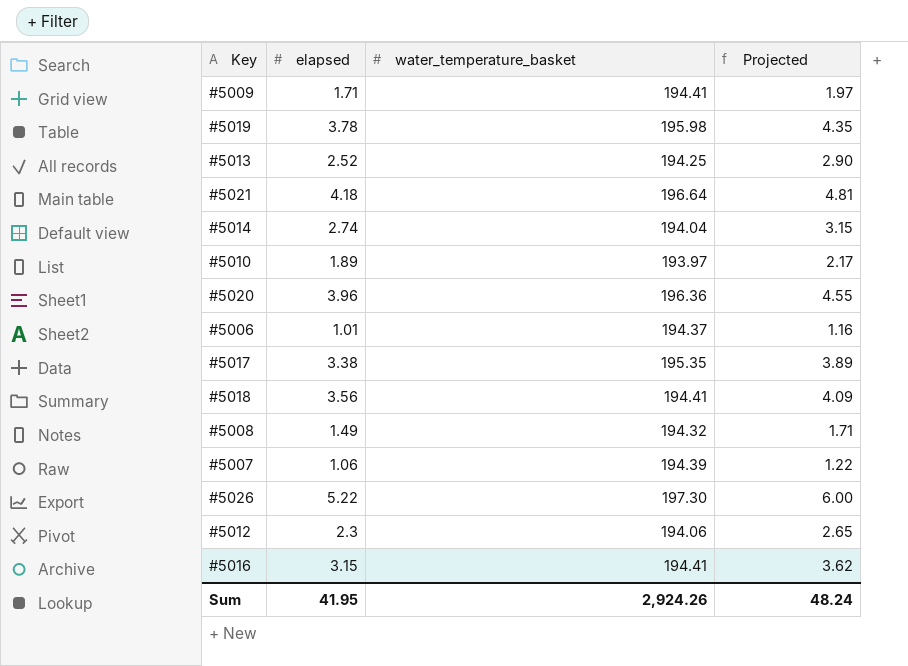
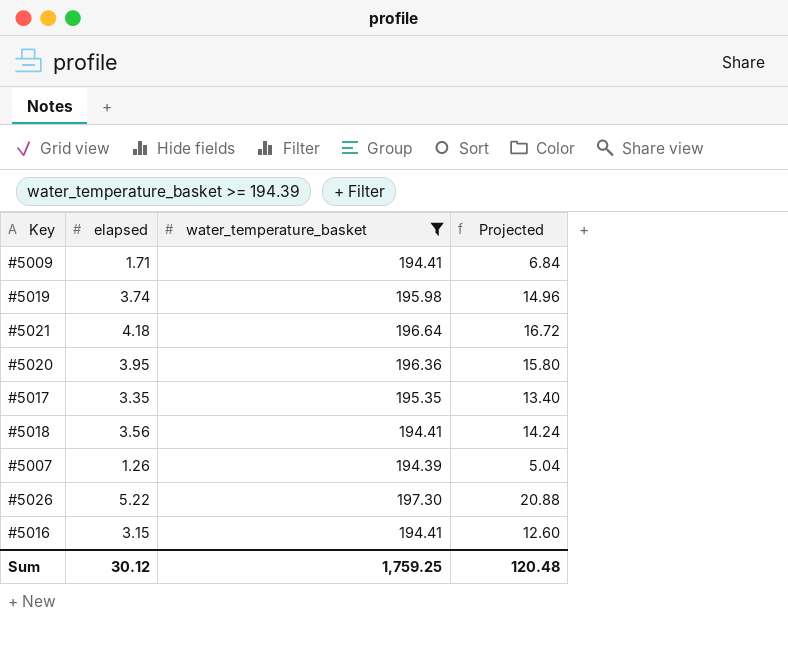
filter: none -> water_temperature_basket >= 194.39
column Projected | formula: [elapsed] * 1.15 -> [elapsed] * 4
#5019 | elapsed: 3.78 -> 3.74
#5020 | elapsed: 3.96 -> 3.95
#5017 | elapsed: 3.38 -> 3.35
#5007 | elapsed: 1.06 -> 1.26
Sum | elapsed: 41.95 -> 30.12
Sum | water_temperature_basket: 2,924.26 -> 1,759.25
Sum | Projected: 48.24 -> 120.48

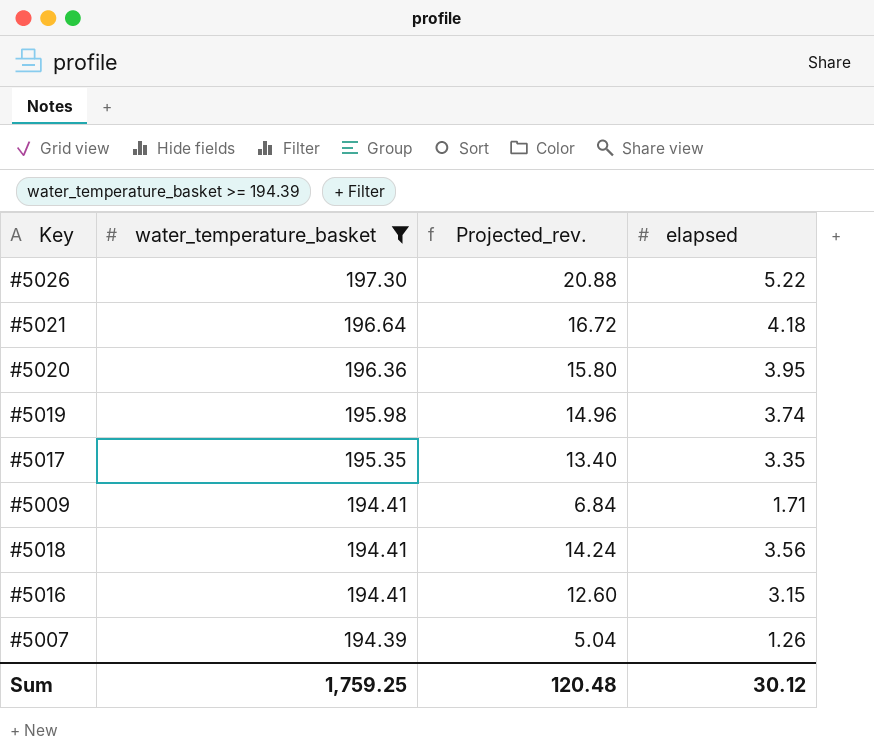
row order: none -> water_temperature_basket descending
column name: Projected -> Projected_rev.
column elapsed | position: 2 -> 4

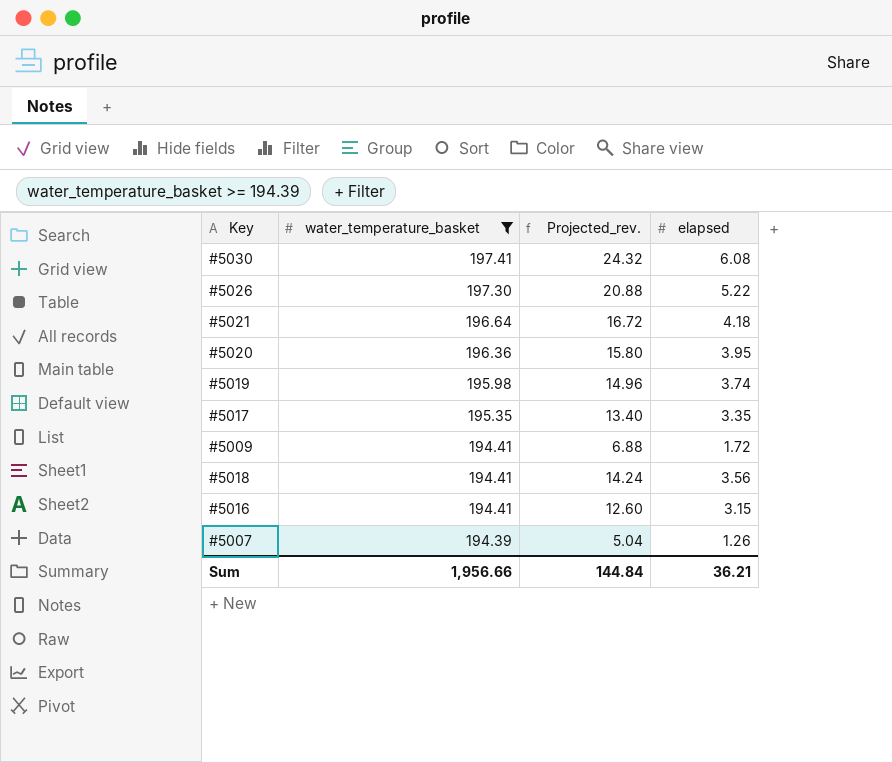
row #5030: none -> 197.41 | 24.32 | 6.08
#5009 | Projected_rev.: 6.84 -> 6.88
#5009 | elapsed: 1.71 -> 1.72
Sum | water_temperature_basket: 1,759.25 -> 1,956.66
Sum | Projected_rev.: 120.48 -> 144.84
Sum | elapsed: 30.12 -> 36.21

